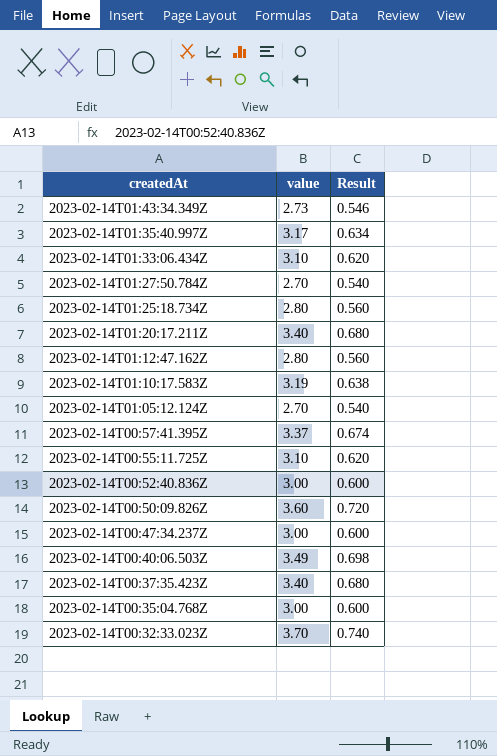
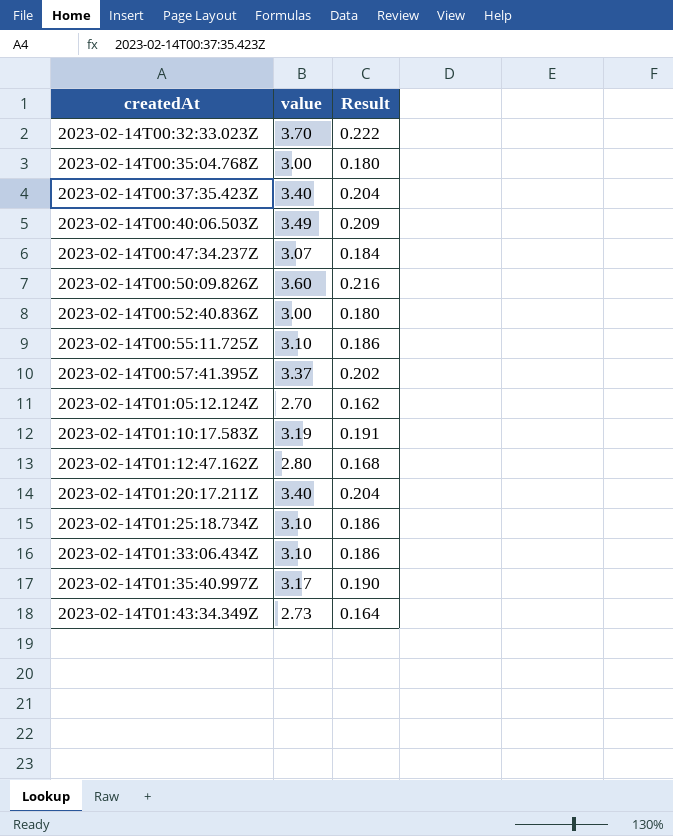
row order: createdAt descending -> createdAt ascending
column Result | formula: [value] * 0.2 -> [value] * 0.06
row 2023-02-14T01:27:50.784Z: 2.70 | 0.540 -> none
2023-02-14T00:47:34.237Z | value: 3.00 -> 3.07
2023-02-14T01:25:18.734Z | value: 2.80 -> 3.10

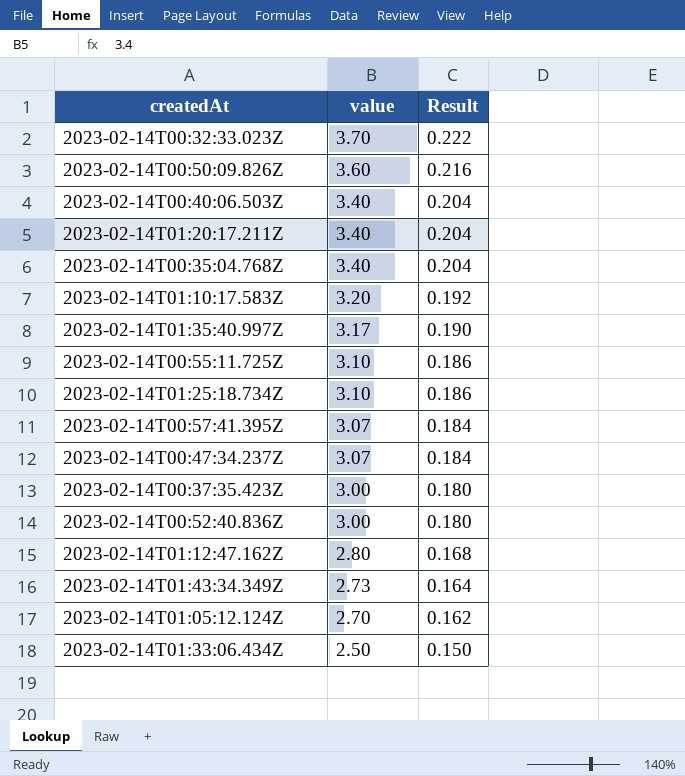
row order: createdAt ascending -> value descending
2023-02-14T00:40:06.503Z | value: 3.49 -> 3.40
2023-02-14T00:40:06.503Z | Result: 0.209 -> 0.204
2023-02-14T00:35:04.768Z | value: 3.00 -> 3.40
2023-02-14T00:35:04.768Z | Result: 0.180 -> 0.204
2023-02-14T01:10:17.583Z | value: 3.19 -> 3.20
2023-02-14T01:10:17.583Z | Result: 0.191 -> 0.192
2023-02-14T00:57:41.395Z | value: 3.37 -> 3.07
2023-02-14T00:57:41.395Z | Result: 0.202 -> 0.184
2023-02-14T00:37:35.423Z | value: 3.40 -> 3.00
2023-02-14T00:37:35.423Z | Result: 0.204 -> 0.180
2023-02-14T01:33:06.434Z | value: 3.10 -> 2.50
2023-02-14T01:33:06.434Z | Result: 0.186 -> 0.150

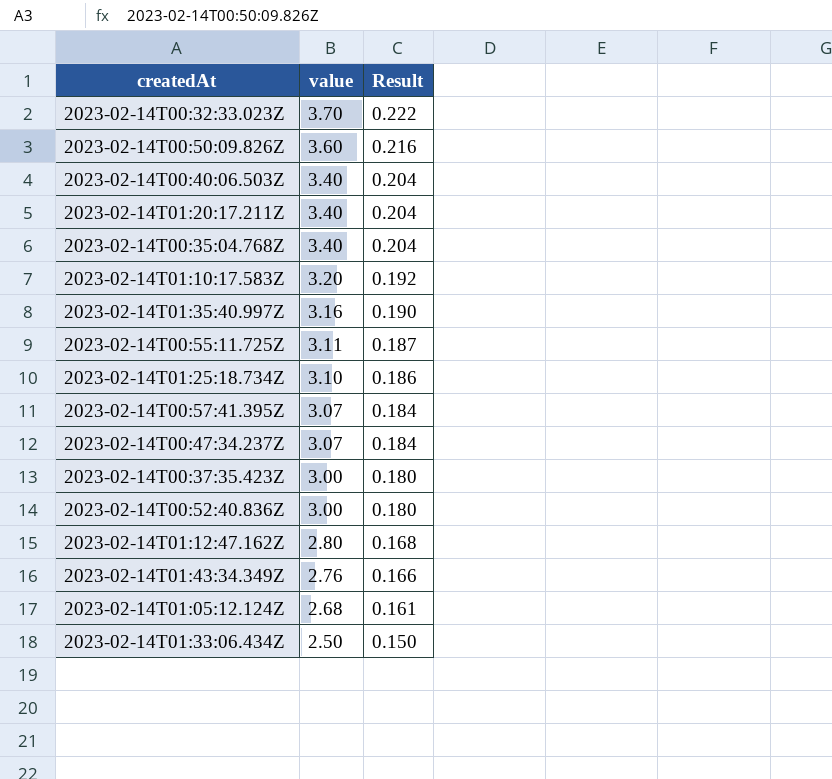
2023-02-14T01:35:40.997Z | value: 3.17 -> 3.16
2023-02-14T00:55:11.725Z | value: 3.10 -> 3.11
2023-02-14T00:55:11.725Z | Result: 0.186 -> 0.187
2023-02-14T01:43:34.349Z | value: 2.73 -> 2.76
2023-02-14T01:43:34.349Z | Result: 0.164 -> 0.166
2023-02-14T01:05:12.124Z | value: 2.70 -> 2.68
2023-02-14T01:05:12.124Z | Result: 0.162 -> 0.161

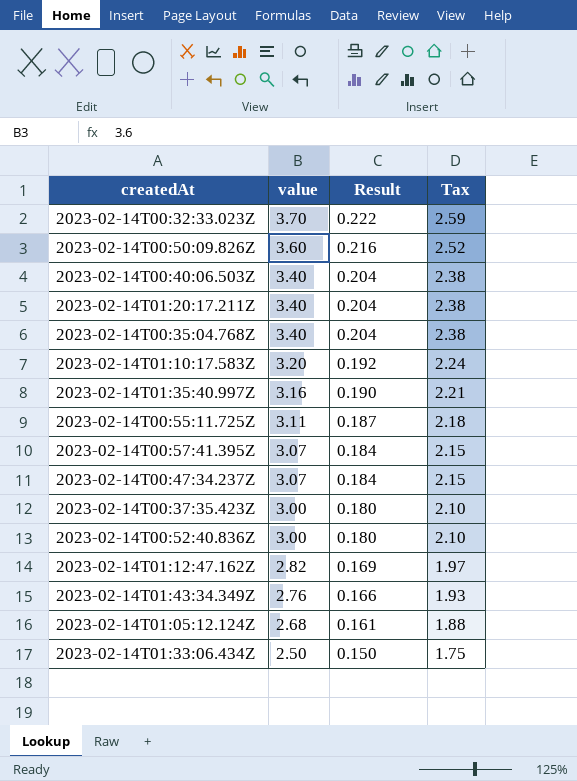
column Tax | formula: none -> [value] * 0.7
row 2023-02-14T01:25:18.734Z: 3.10 | 0.186 -> none
2023-02-14T01:12:47.162Z | value: 2.80 -> 2.82
2023-02-14T01:12:47.162Z | Result: 0.168 -> 0.169

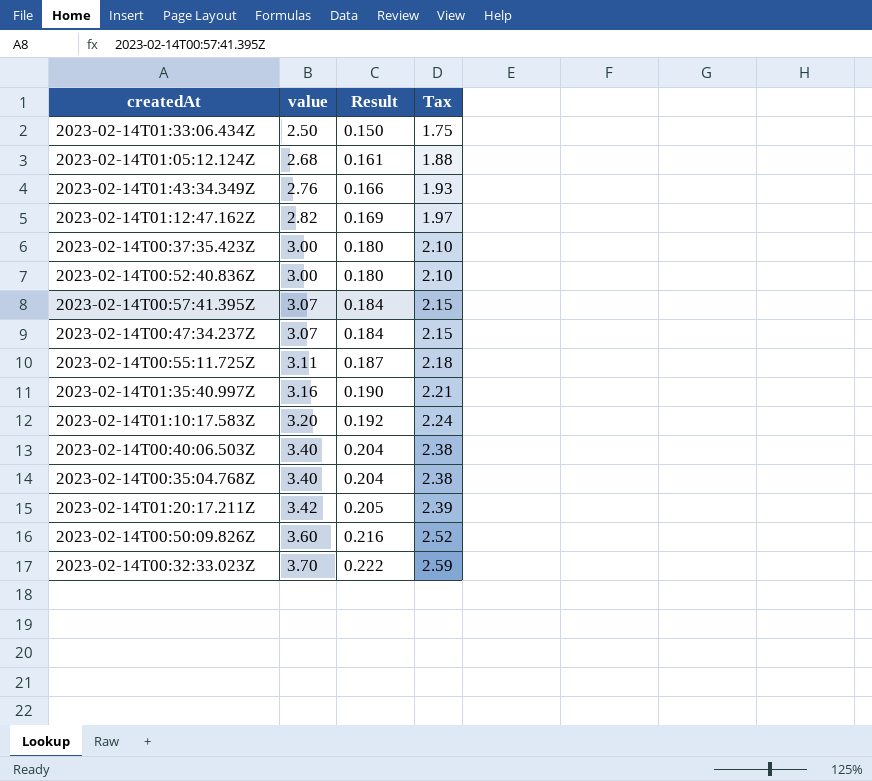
row order: value descending -> value ascending
2023-02-14T01:20:17.211Z | value: 3.40 -> 3.42
2023-02-14T01:20:17.211Z | Result: 0.204 -> 0.205
2023-02-14T01:20:17.211Z | Tax: 2.38 -> 2.39

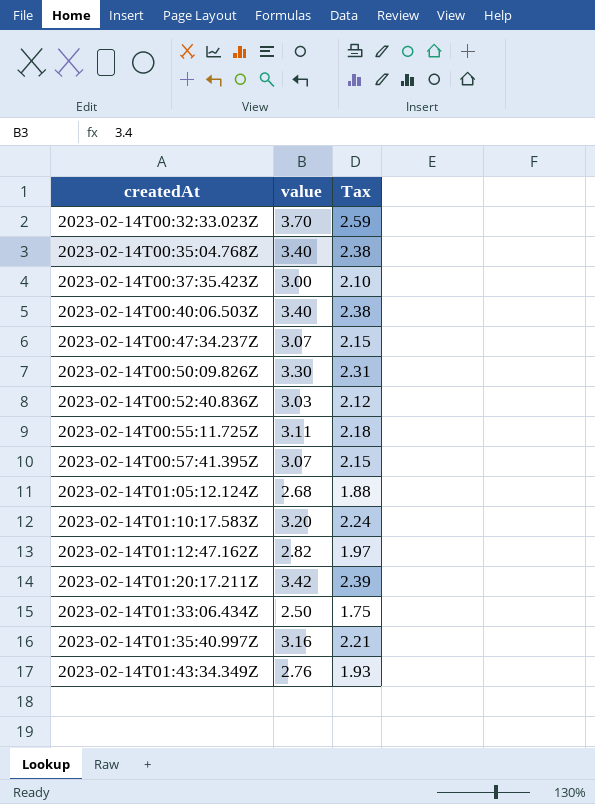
row order: value ascending -> createdAt ascending
column Result | formula: [value] * 0.06 -> none
2023-02-14T00:50:09.826Z | value: 3.60 -> 3.30
2023-02-14T00:50:09.826Z | Tax: 2.52 -> 2.31
2023-02-14T00:52:40.836Z | value: 3.00 -> 3.03
2023-02-14T00:52:40.836Z | Tax: 2.10 -> 2.12

